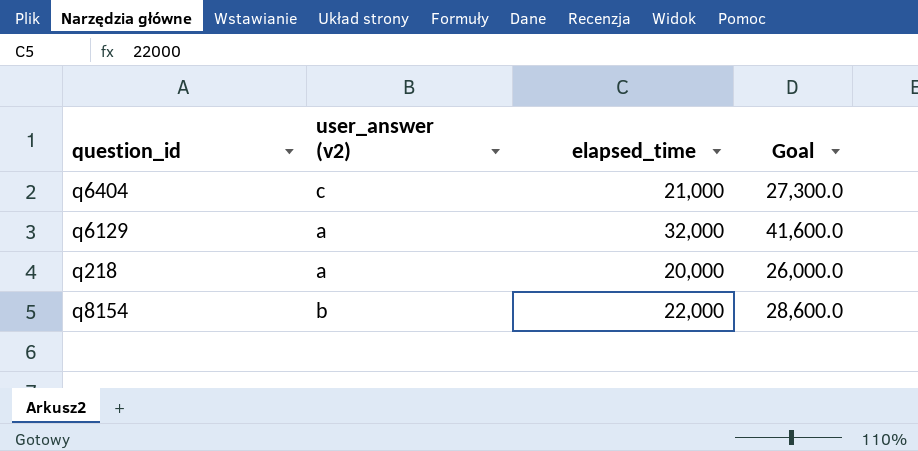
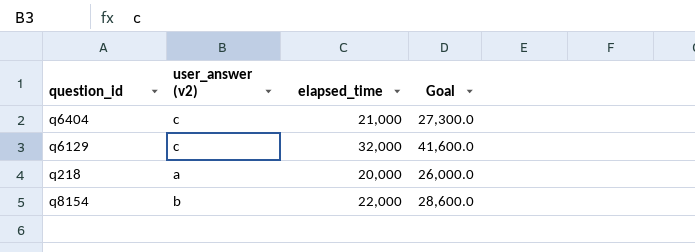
q6129 | user_answer (v2): a -> c

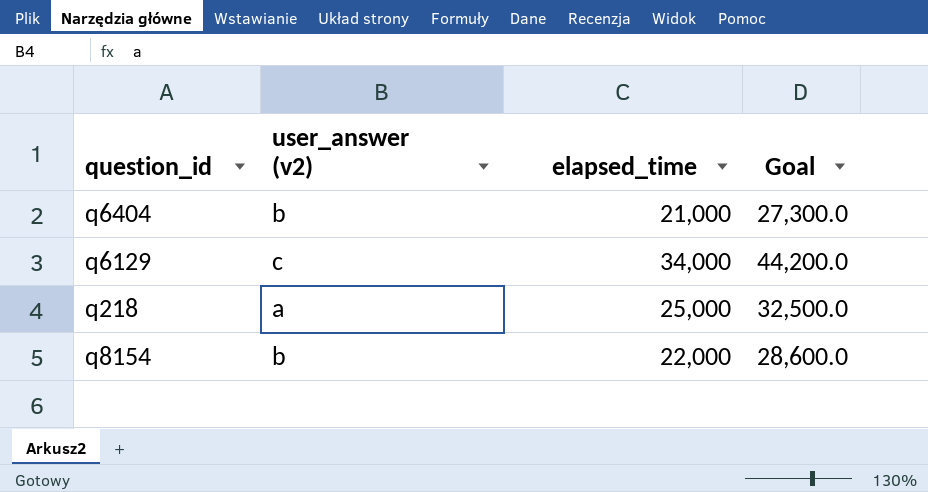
q6404 | user_answer (v2): c -> b
q6129 | elapsed_time: 32,000 -> 34,000
q6129 | Goal: 41,600.0 -> 44,200.0
q218 | elapsed_time: 20,000 -> 25,000
q218 | Goal: 26,000.0 -> 32,500.0

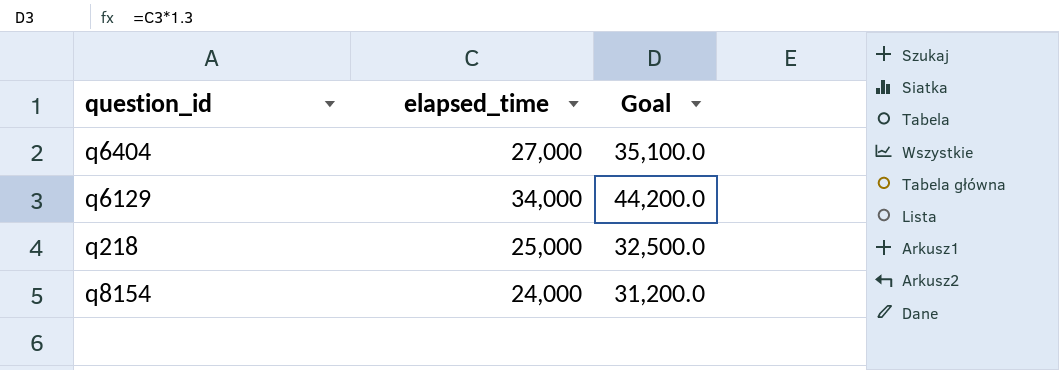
column user_answer (v2) | position: 2 -> none
q6404 | elapsed_time: 21,000 -> 27,000
q6404 | Goal: 27,300.0 -> 35,100.0
q8154 | elapsed_time: 22,000 -> 24,000
q8154 | Goal: 28,600.0 -> 31,200.0

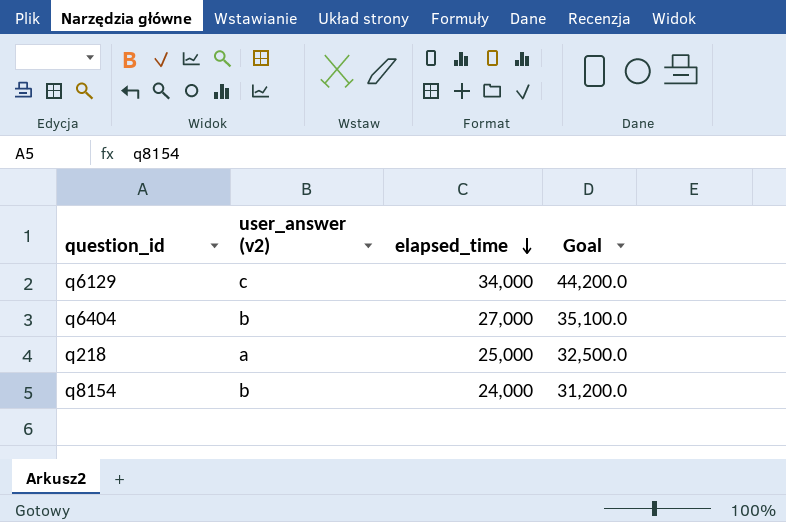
row order: none -> elapsed_time descending
column user_answer (v2) | position: none -> 2

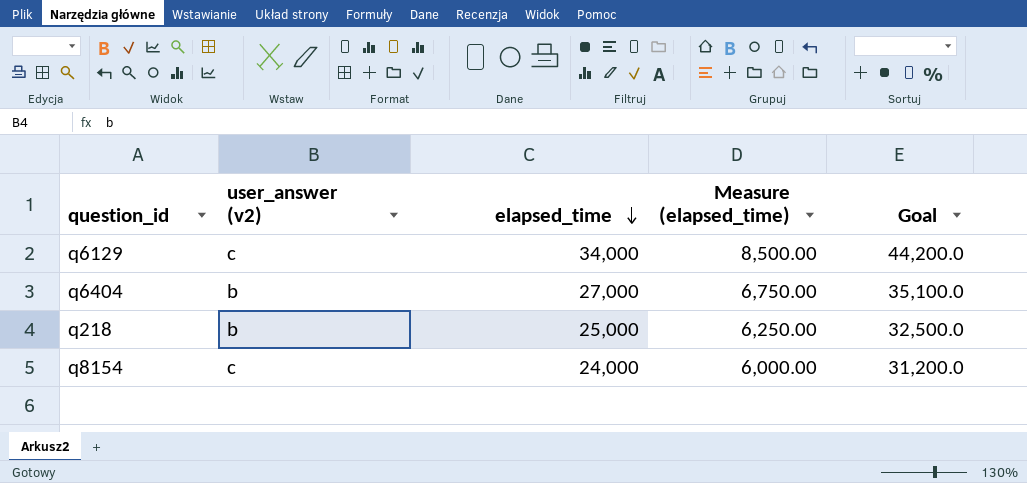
column Measure (elapsed_time) | formula: none -> [elapsed_time] * 0.25
q218 | user_answer (v2): a -> b
q8154 | user_answer (v2): b -> c

